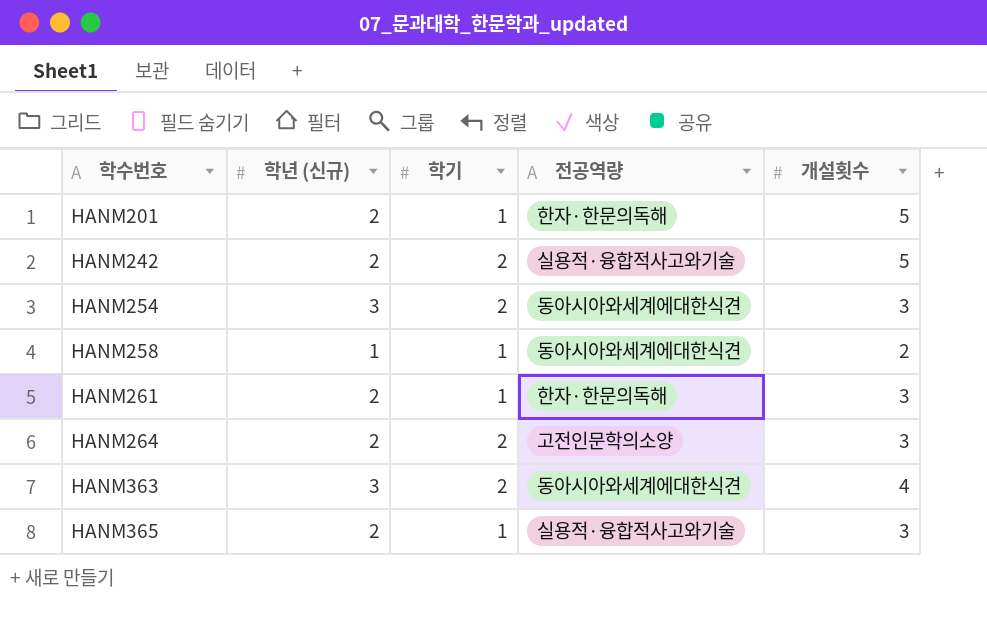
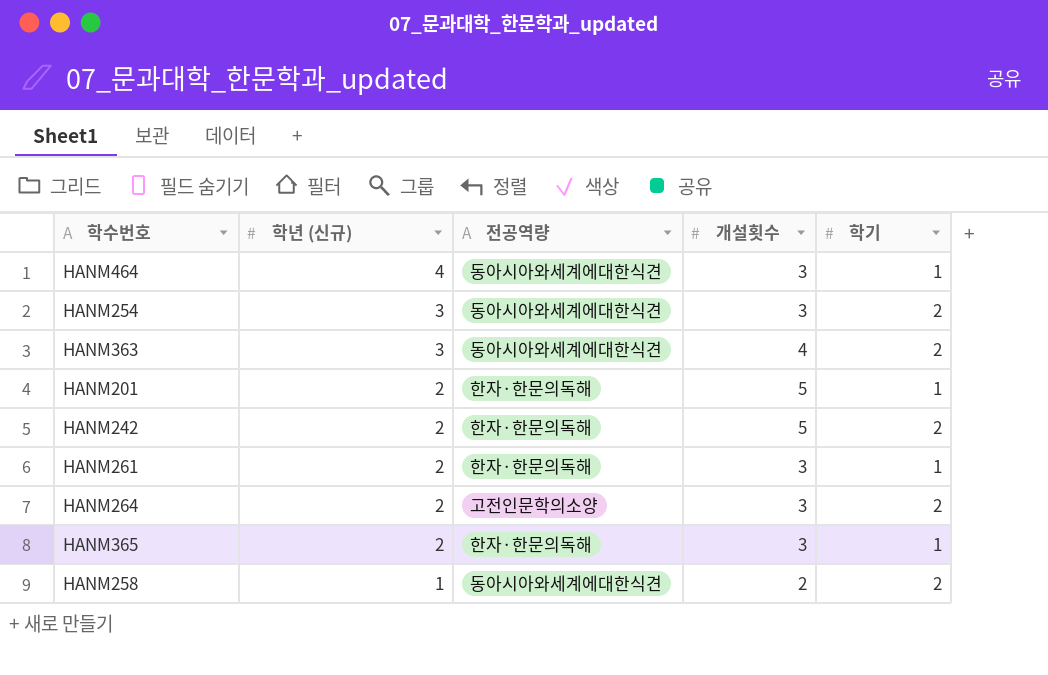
row order: 학수번호 ascending -> 학년 (신규) descending
column 학기 | position: 3 -> 5
row HANM464: none -> 4 | 동아시아와세계에대한식견 | 3 | 1
HANM242 | 전공역량: 실용적·융합적사고와기술 -> 한자·한문의독해
HANM365 | 전공역량: 실용적·융합적사고와기술 -> 한자·한문의독해
HANM258 | 학기: 1 -> 2

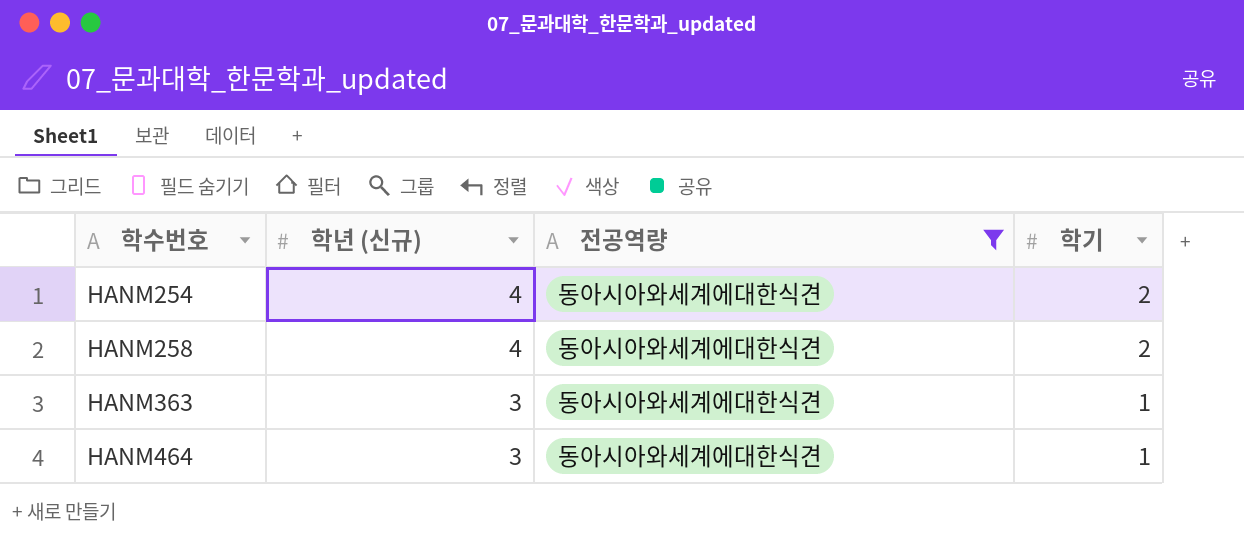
filter: none -> 전공역량 = 동아시아와세계에대한식견
row order: 학년 (신규) descending -> 학수번호 ascending
column 개설횟수 | position: 4 -> none
HANM254 | 학년 (신규): 3 -> 4
HANM258 | 학년 (신규): 1 -> 4
HANM363 | 학기: 2 -> 1
HANM464 | 학년 (신규): 4 -> 3

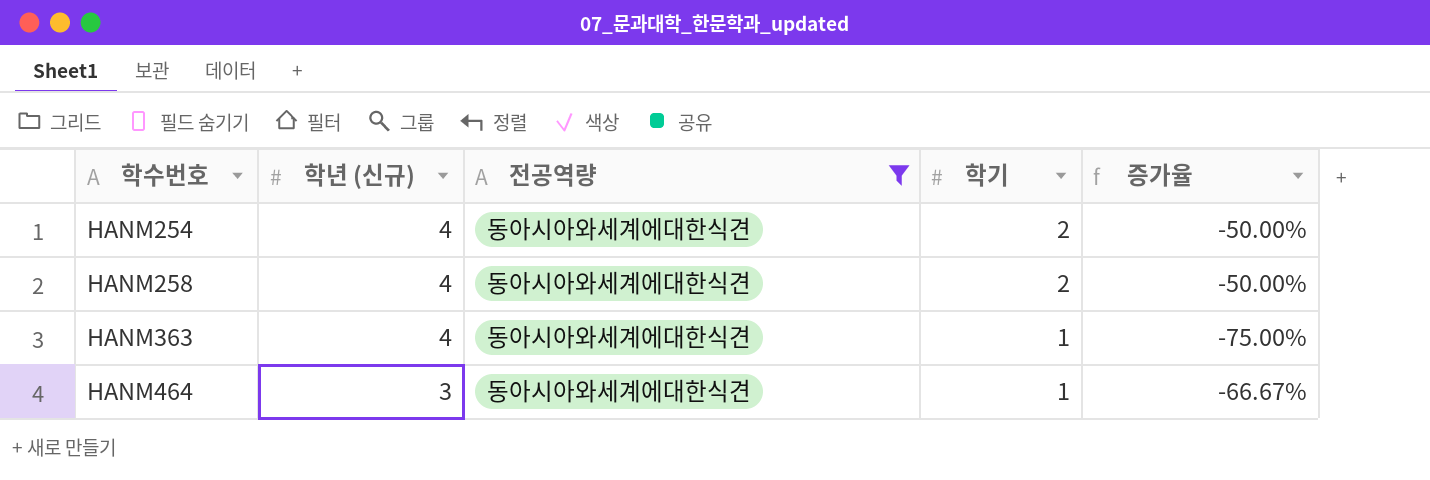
column 증가율 | formula: none -> ([학기] - [학년 (신규)]) / [학년 (신규)]
HANM363 | 학년 (신규): 3 -> 4

